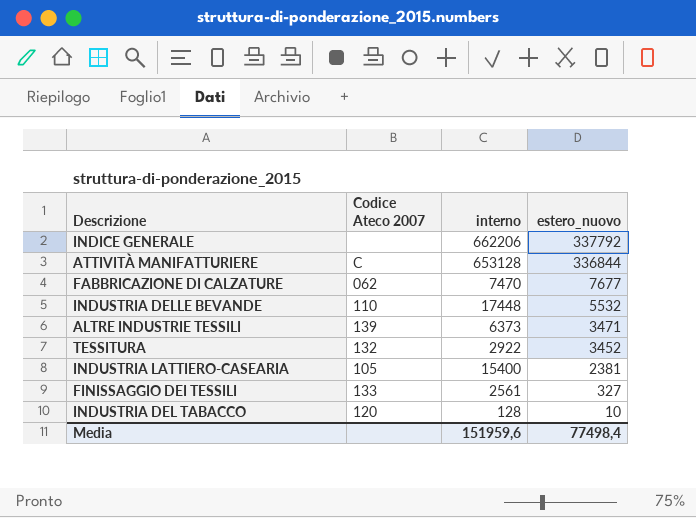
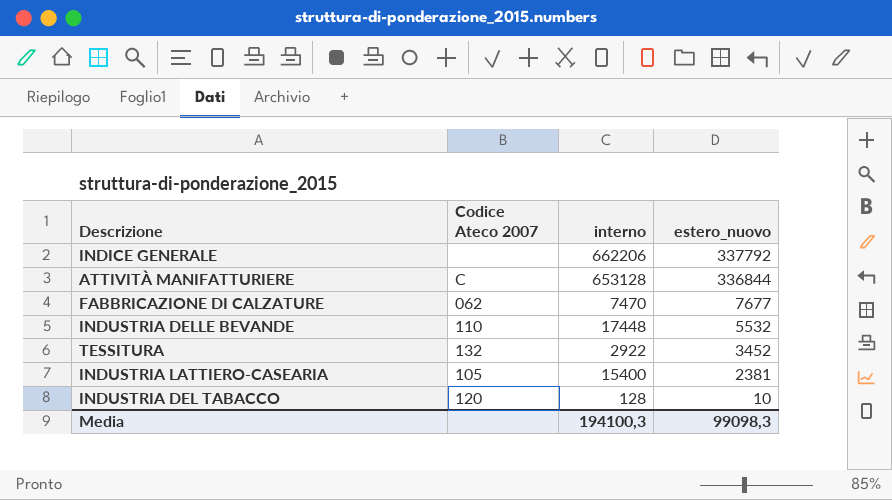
row ALTRE INDUSTRIE TESSILI: 139 | 6373 | 3471 -> none
row FINISSAGGIO DEI TESSILI: 133 | 2561 | 327 -> none
Media | interno: 151959,6 -> 194100,3
Media | estero_nuovo: 77498,4 -> 99098,3

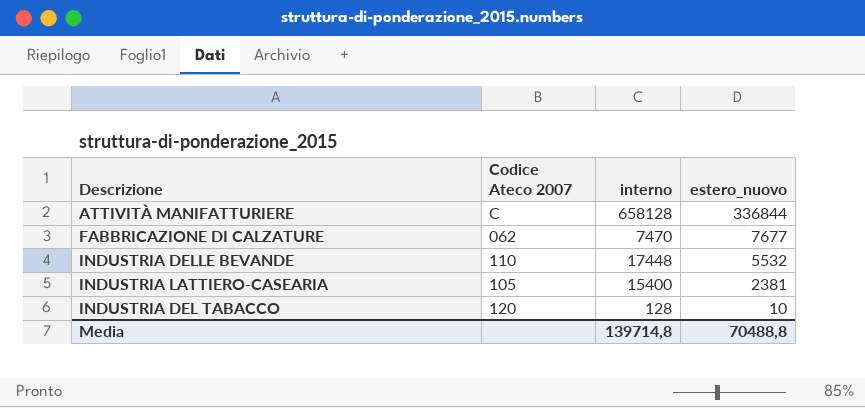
row INDICE GENERALE: none | 662206 | 337792 -> none
row TESSITURA: 132 | 2922 | 3452 -> none
ATTIVITÀ MANIFATTURIERE | interno: 653128 -> 658128
Media | interno: 194100,3 -> 139714,8
Media | estero_nuovo: 99098,3 -> 70488,8

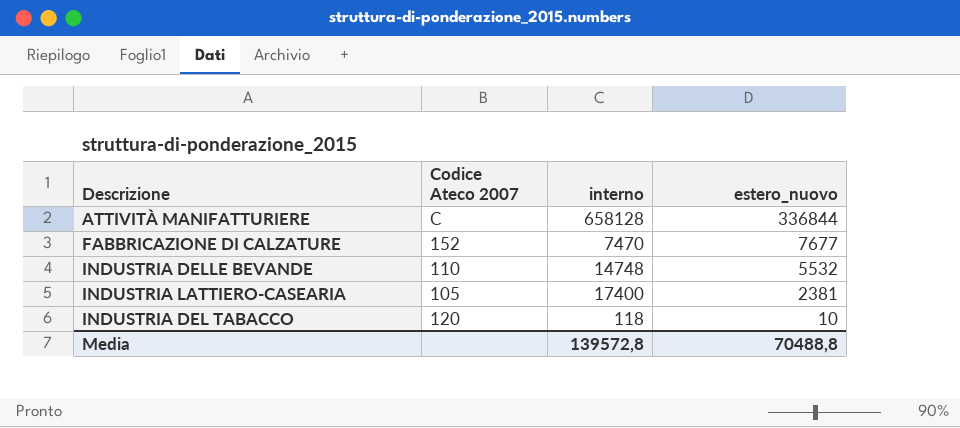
FABBRICAZIONE DI CALZATURE | Codice Ateco 2007: 062 -> 152
INDUSTRIA DELLE BEVANDE | interno: 17448 -> 14748
INDUSTRIA LATTIERO-CASEARIA | interno: 15400 -> 17400
INDUSTRIA DEL TABACCO | interno: 128 -> 118
Media | interno: 139714,8 -> 139572,8

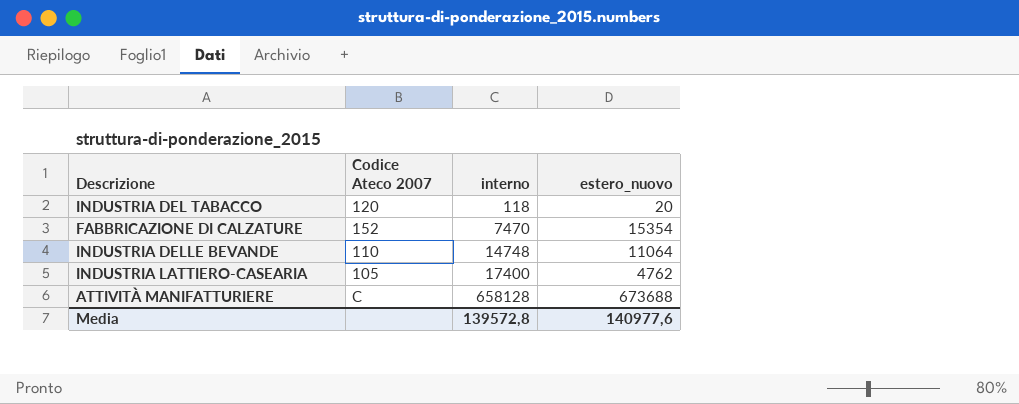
row order: estero_nuovo descending -> interno ascending
INDUSTRIA DEL TABACCO | estero_nuovo: 10 -> 20
FABBRICAZIONE DI CALZATURE | estero_nuovo: 7677 -> 15354
INDUSTRIA DELLE BEVANDE | estero_nuovo: 5532 -> 11064
INDUSTRIA LATTIERO-CASEARIA | estero_nuovo: 2381 -> 4762
ATTIVITÀ MANIFATTURIERE | estero_nuovo: 336844 -> 673688
Media | estero_nuovo: 70488,8 -> 140977,6

